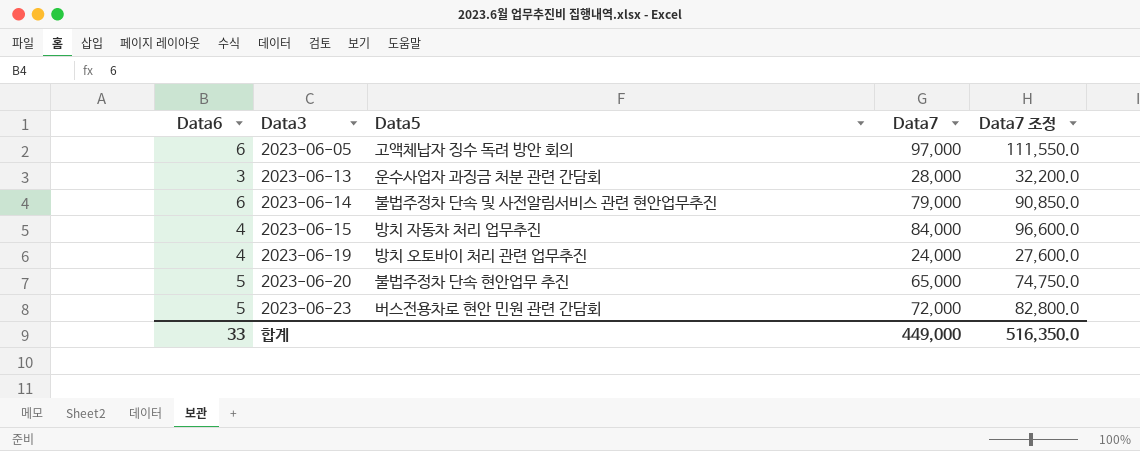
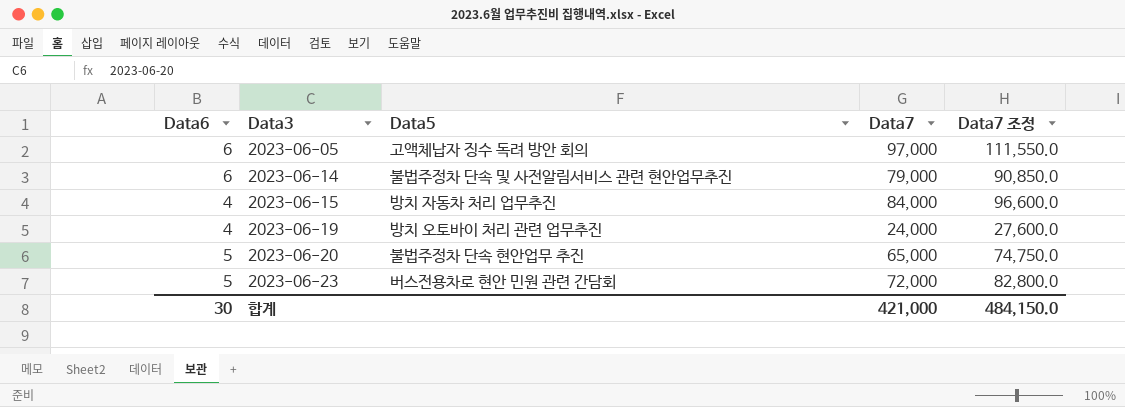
row 2023-06-13: 3 | 운수사업자 과징금 처분 관련 간담회 | 28,000 | 32,200.0 -> none
합계 | Data6: 33 -> 30
합계 | Data7: 449,000 -> 421,000
합계 | Data7 조정: 516,350.0 -> 484,150.0

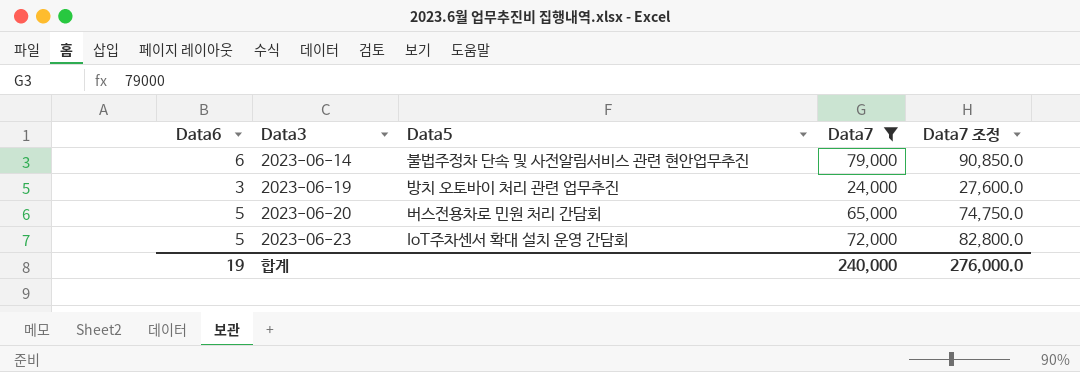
filter: none -> Data7 <= 79,000
2023-06-19 | Data6: 4 -> 3
2023-06-20 | Data5: 불법주정차 단속 현안업무 추진 -> 버스전용차로 민원 처리 간담회
2023-06-23 | Data5: 버스전용차로 현안 민원 관련 간담회 -> IoT주차센서 확대 설치 운영 간담회
합계 | Data6: 30 -> 19
합계 | Data7: 421,000 -> 240,000
합계 | Data7 조정: 484,150.0 -> 276,000.0

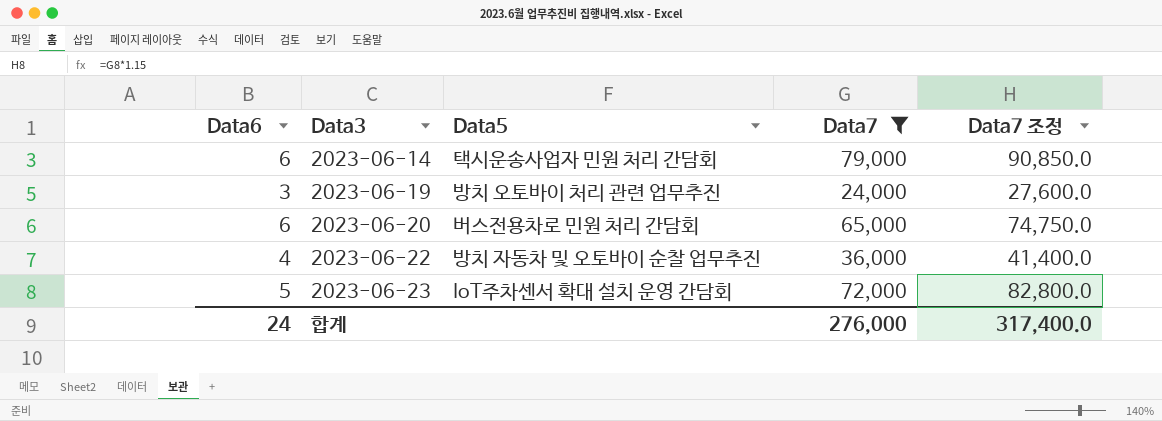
2023-06-14 | Data5: 불법주정차 단속 및 사전알림서비스 관련 현안업무추진 -> 택시운송사업자 민원 처리 간담회
2023-06-20 | Data6: 5 -> 6
row 2023-06-22: none -> 4 | 방치 자동차 및 오토바이 순찰 업무추진 | 36,000 | 41,400.0
합계 | Data6: 19 -> 24
합계 | Data7: 240,000 -> 276,000
합계 | Data7 조정: 276,000.0 -> 317,400.0

